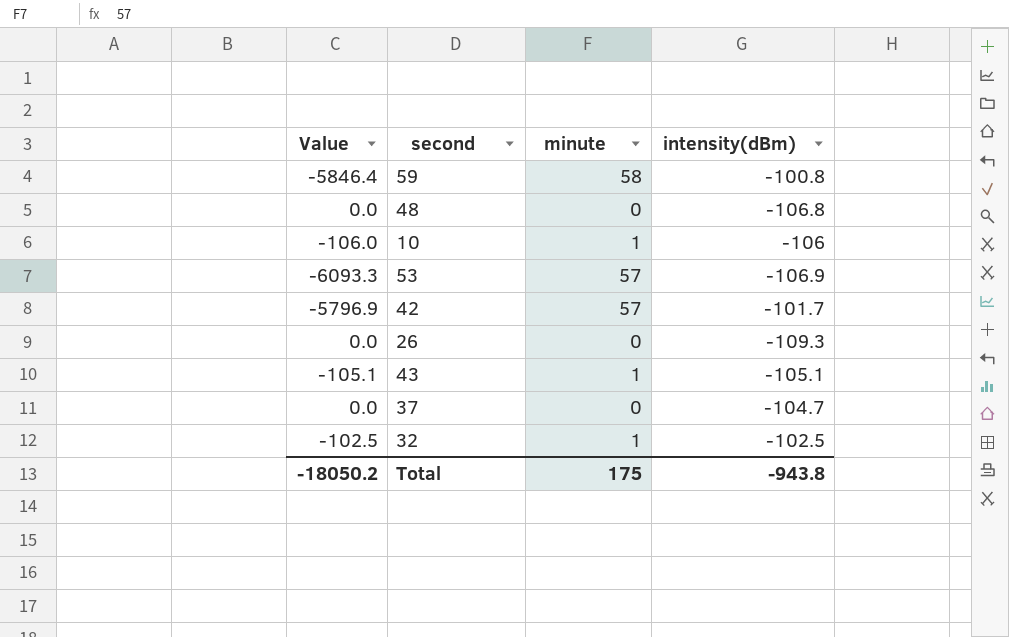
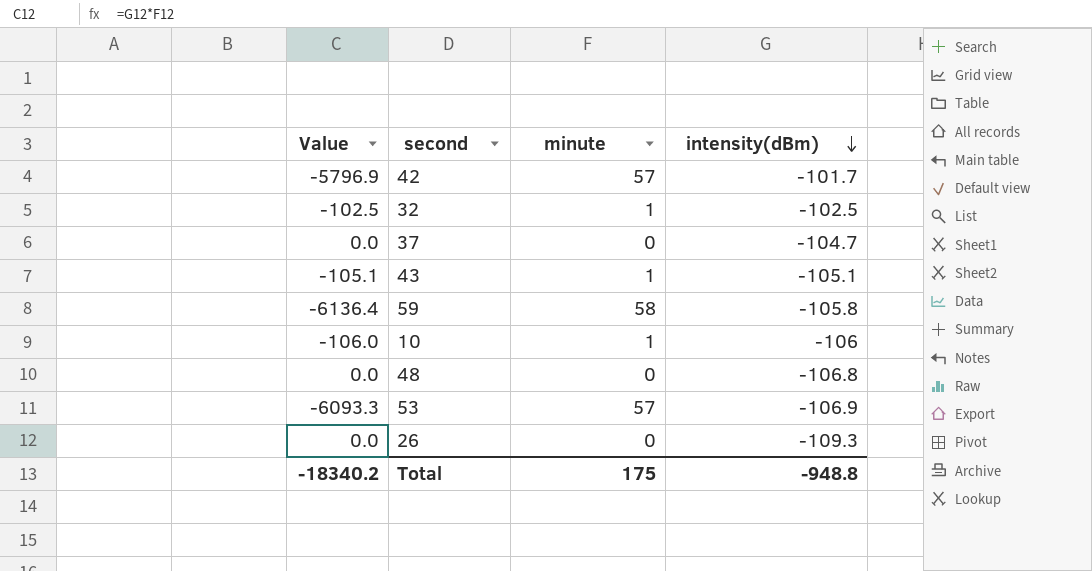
row order: none -> intensity(dBm) descending
59 | Value: -5846.4 -> -6136.4
59 | intensity(dBm): -100.8 -> -105.8
Total | Value: -18050.2 -> -18340.2
Total | intensity(dBm): -943.8 -> -948.8

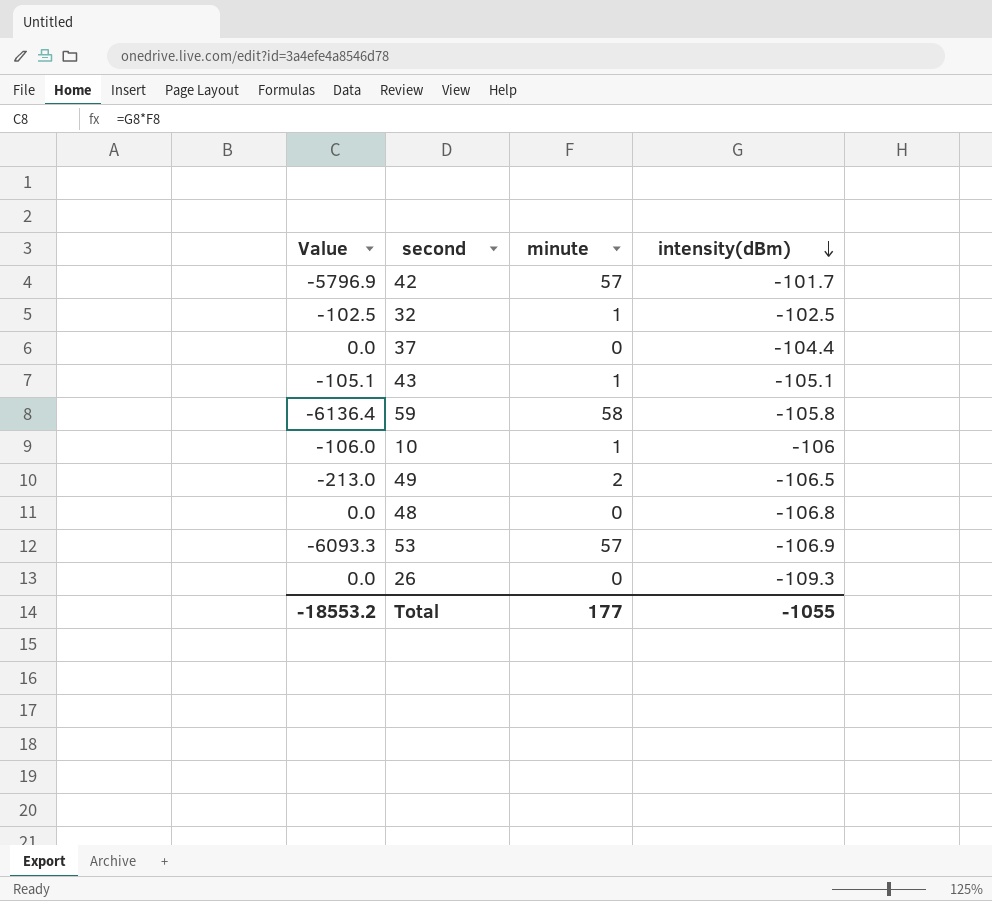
37 | intensity(dBm): -104.7 -> -104.4
row 49: none -> -213.0 | 2 | -106.5
Total | Value: -18340.2 -> -18553.2
Total | minute: 175 -> 177
Total | intensity(dBm): -948.8 -> -1055

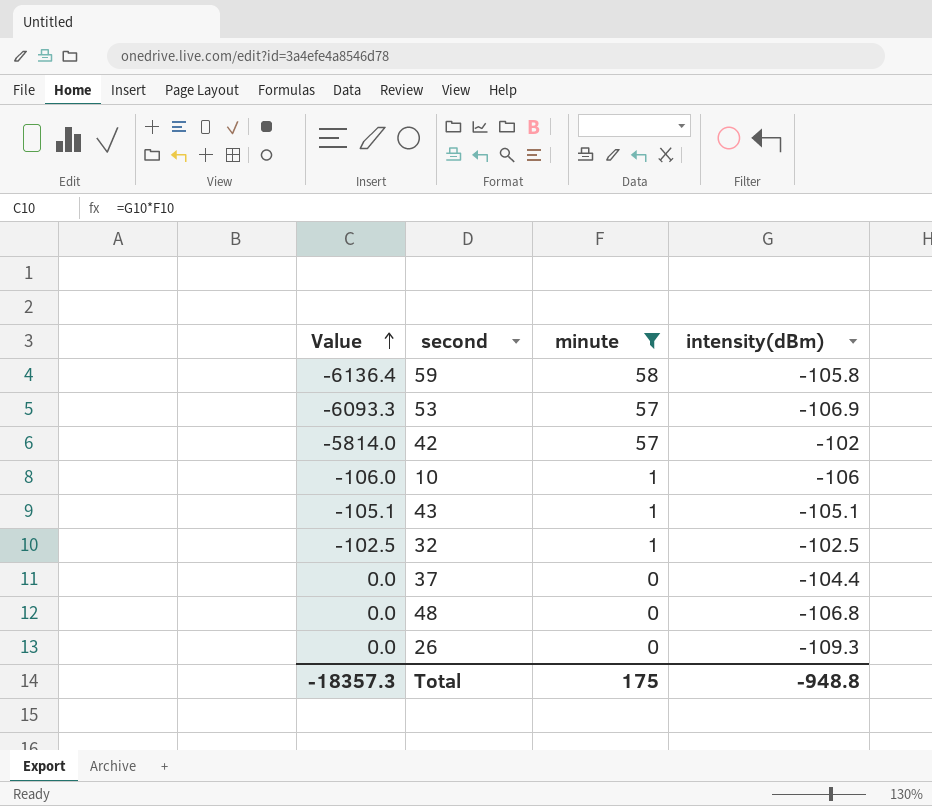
filter: none -> minute != 2
row order: intensity(dBm) descending -> Value ascending
42 | Value: -5796.9 -> -5814.0
42 | intensity(dBm): -101.7 -> -102
Total | Value: -18553.2 -> -18357.3
Total | minute: 177 -> 175
Total | intensity(dBm): -1055 -> -948.8

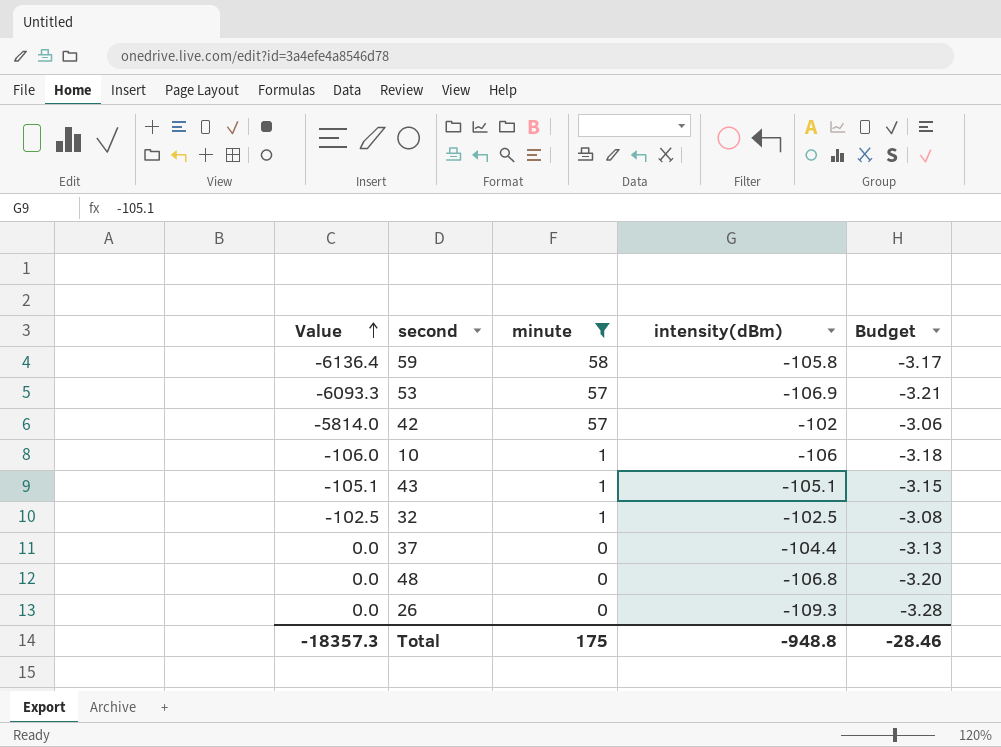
column Budget | formula: none -> [intensity(dBm)] * 0.03

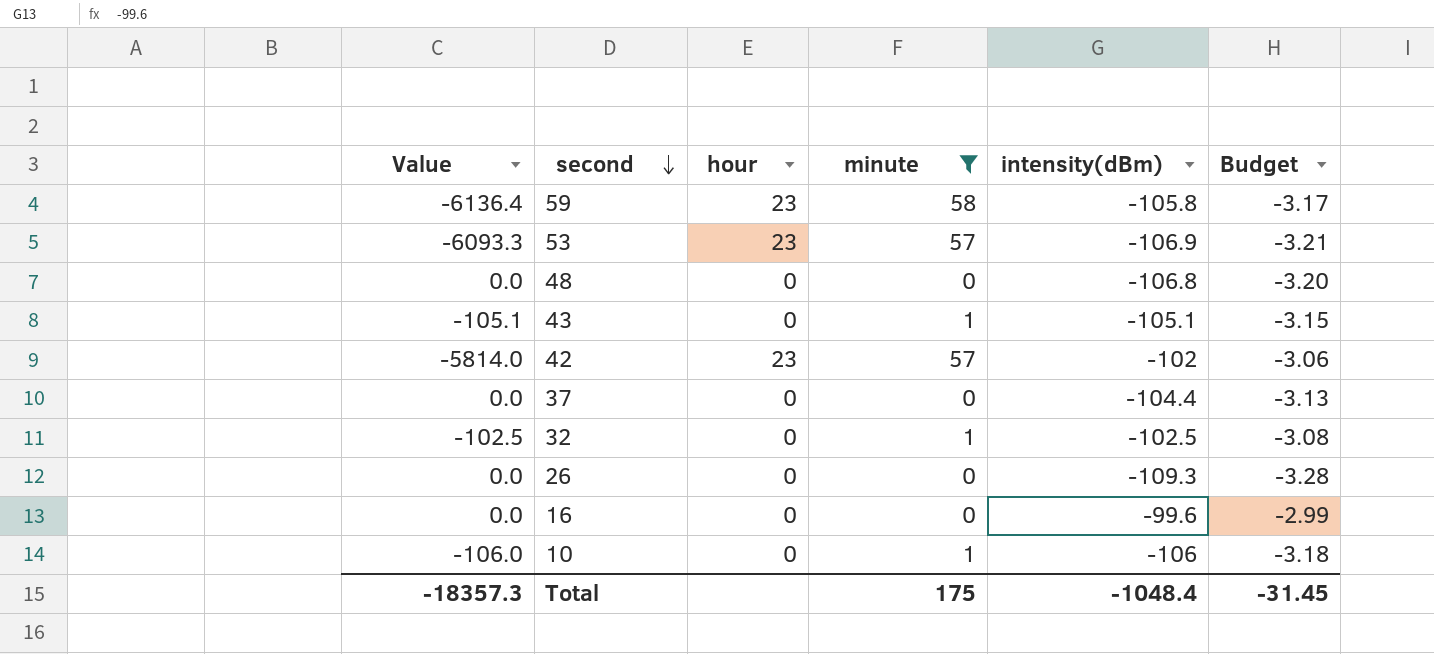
row order: Value ascending -> second descending
column hour | position: none -> 3
row 16: none -> 0.0 | 0 | 0 | -99.6 | -2.99
Total | intensity(dBm): -948.8 -> -1048.4
Total | Budget: -28.46 -> -31.45

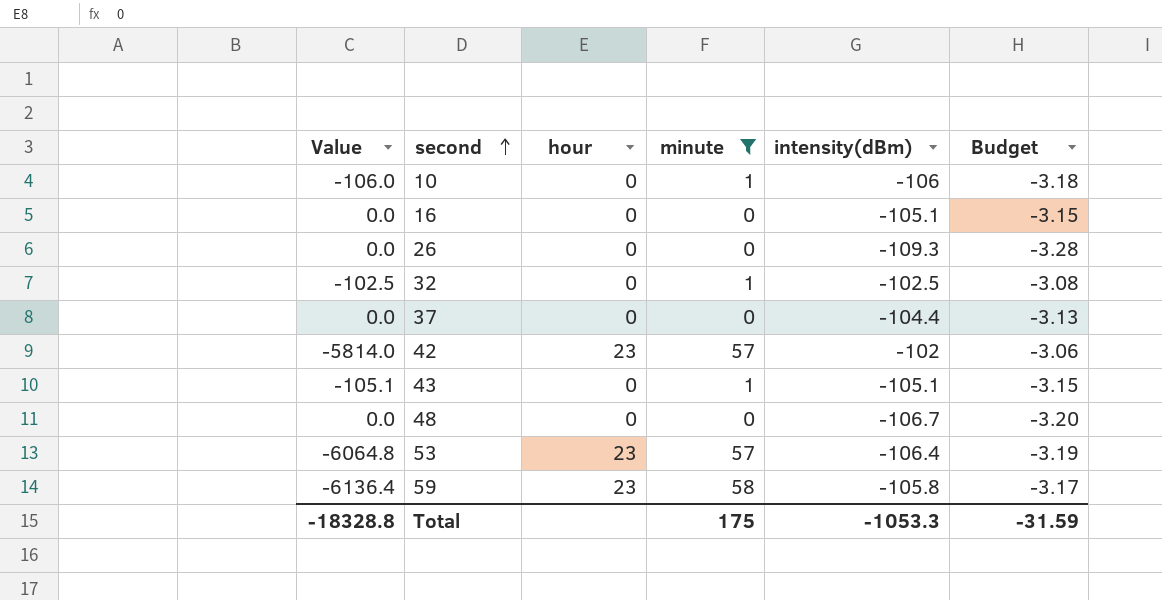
row order: second descending -> second ascending
16 | intensity(dBm): -99.6 -> -105.1
16 | Budget: -2.99 -> -3.15
48 | intensity(dBm): -106.8 -> -106.7
53 | Value: -6093.3 -> -6064.8
53 | intensity(dBm): -106.9 -> -106.4
53 | Budget: -3.21 -> -3.19
Total | Value: -18357.3 -> -18328.8
Total | intensity(dBm): -1048.4 -> -1053.3
Total | Budget: -31.45 -> -31.59

